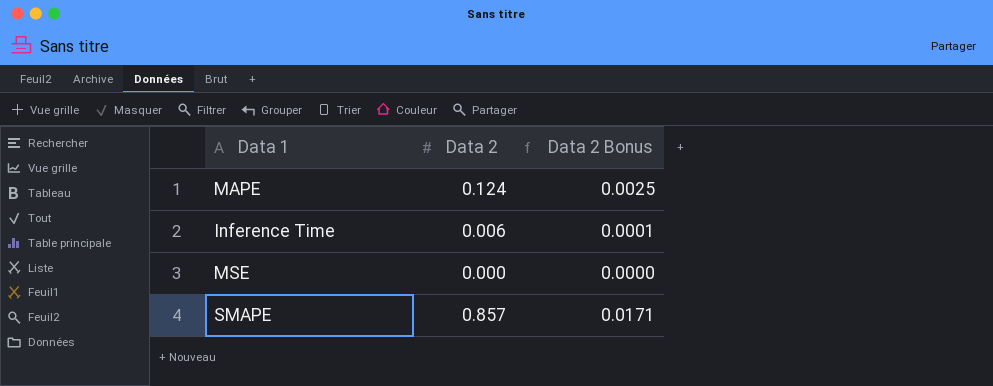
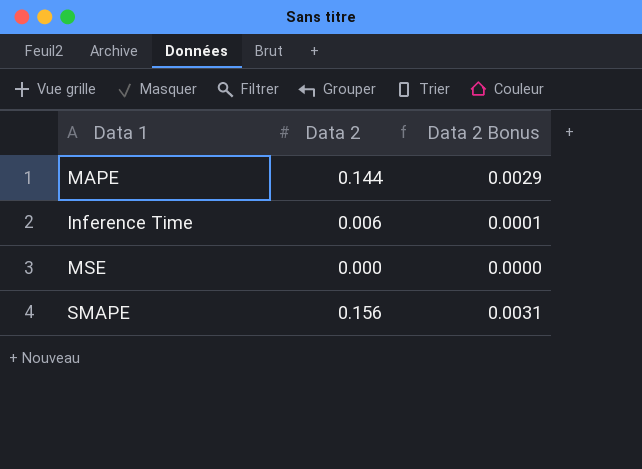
MAPE | Data 2: 0.124 -> 0.144
MAPE | Data 2 Bonus: 0.0025 -> 0.0029
SMAPE | Data 2: 0.857 -> 0.156
SMAPE | Data 2 Bonus: 0.0171 -> 0.0031

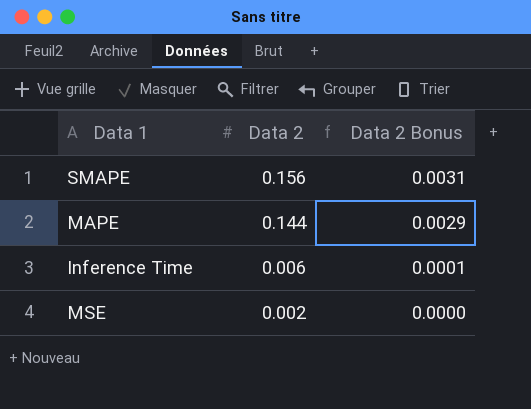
row order: none -> Data 2 descending
MSE | Data 2: 0.000 -> 0.002

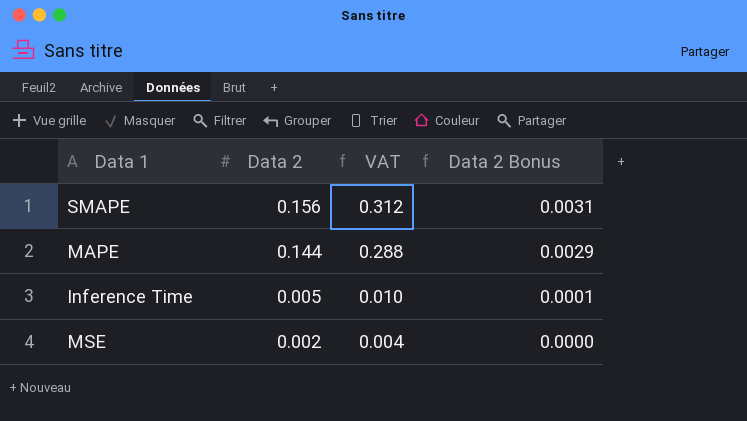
column VAT | formula: none -> [Data 2] * 2
Inference Time | Data 2: 0.006 -> 0.005

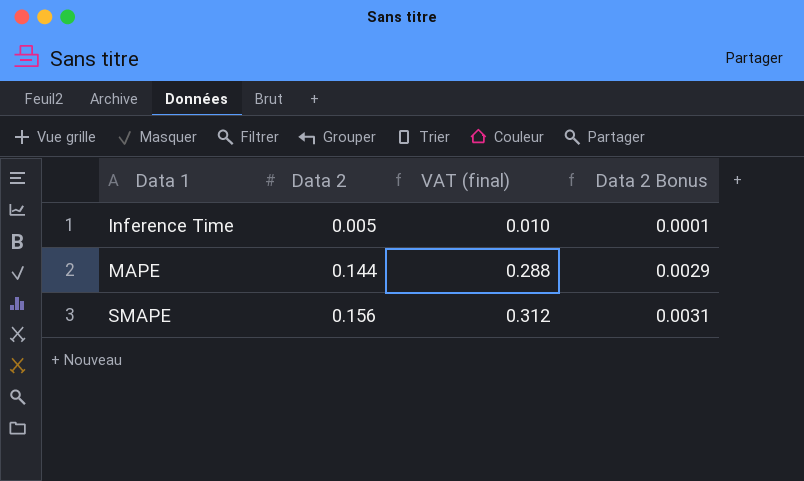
row order: Data 2 descending -> Data 1 ascending
column name: VAT -> VAT (final)
row MSE: 0.002 | 0.004 | 0.0000 -> none

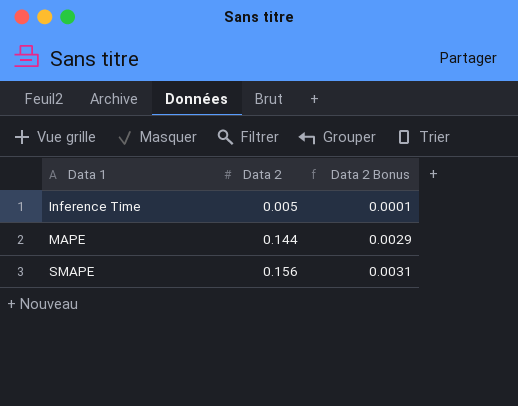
column VAT (final) | formula: [Data 2] * 2 -> none

